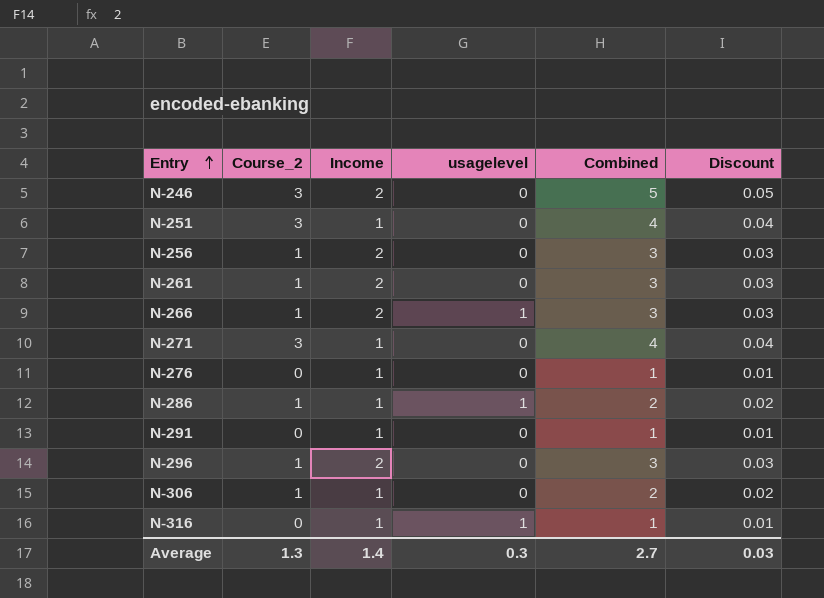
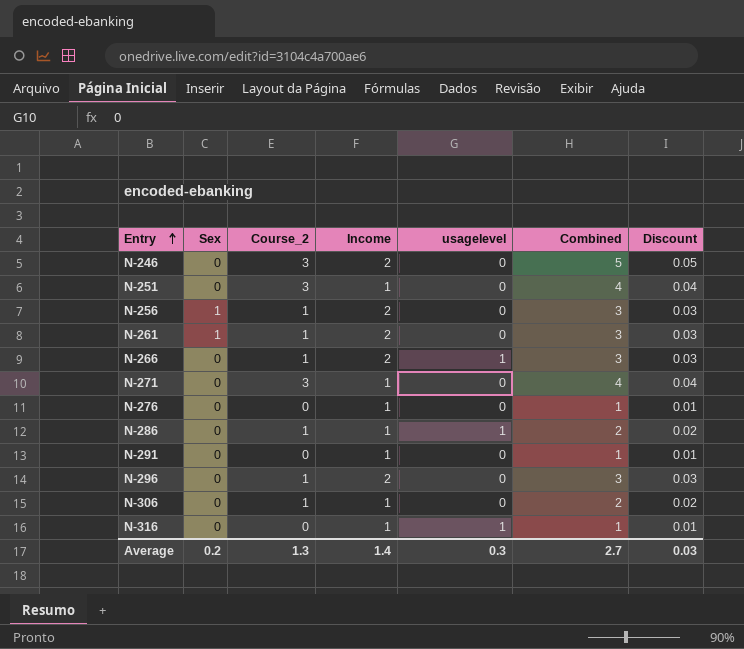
column Sex | position: none -> 2

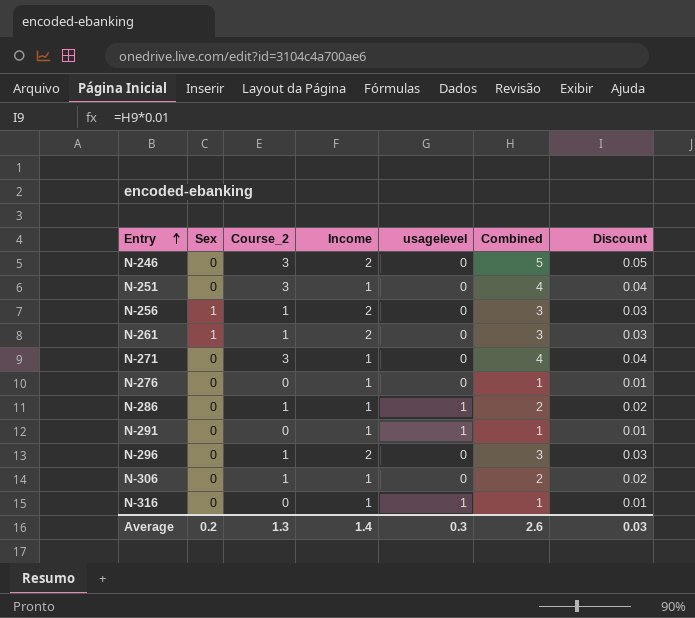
row N-266: 0 | 1 | 2 | 1 | 3 | 0.03 -> none
N-291 | usagelevel: 0 -> 1
Average | Combined: 2.7 -> 2.6

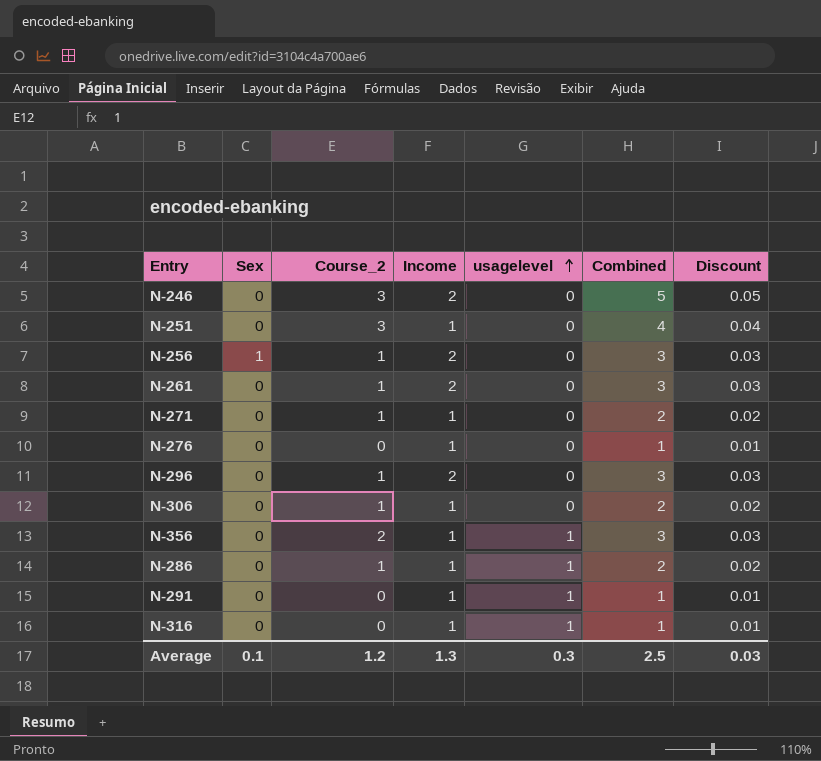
row order: Entry ascending -> usagelevel ascending
N-261 | Sex: 1 -> 0
N-271 | Course_2: 3 -> 1
N-271 | Combined: 4 -> 2
N-271 | Discount: 0.04 -> 0.02
row N-356: none -> 0 | 2 | 1 | 1 | 3 | 0.03
Average | Sex: 0.2 -> 0.1
Average | Course_2: 1.3 -> 1.2
Average | Income: 1.4 -> 1.3
Average | Combined: 2.6 -> 2.5

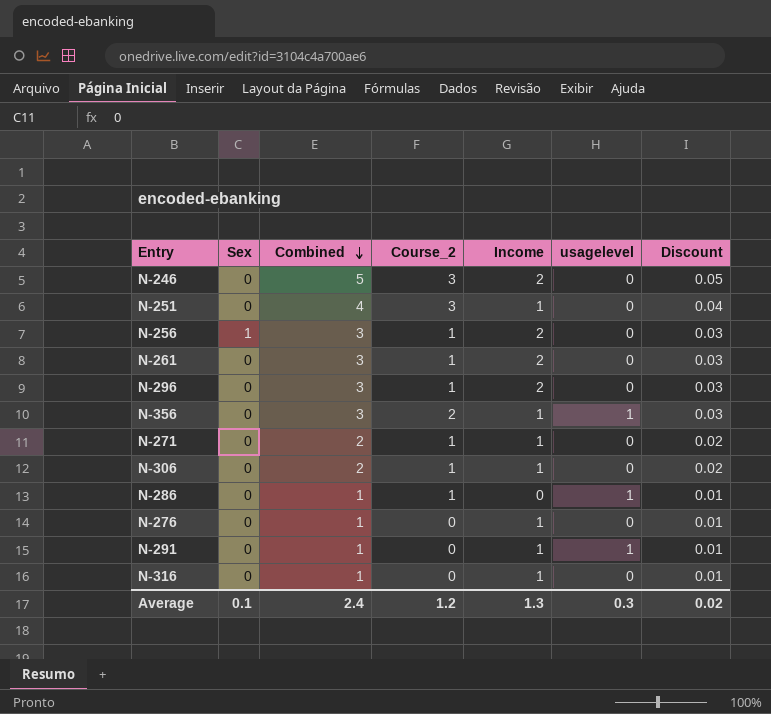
row order: usagelevel ascending -> Combined descending
column Combined | position: 6 -> 3
N-286 | Combined: 2 -> 1
N-286 | Income: 1 -> 0
N-286 | Discount: 0.02 -> 0.01
N-316 | usagelevel: 1 -> 0
Average | Combined: 2.5 -> 2.4
Average | Discount: 0.03 -> 0.02

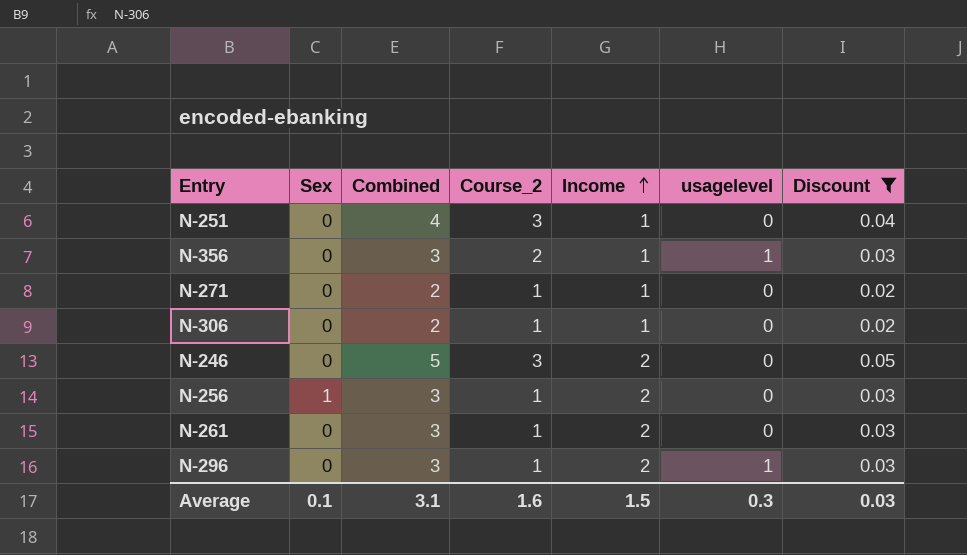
filter: none -> Discount != 0.01
row order: Combined descending -> Income ascending
N-296 | usagelevel: 0 -> 1
Average | Combined: 2.4 -> 3.1
Average | Course_2: 1.2 -> 1.6
Average | Income: 1.3 -> 1.5
Average | Discount: 0.02 -> 0.03

